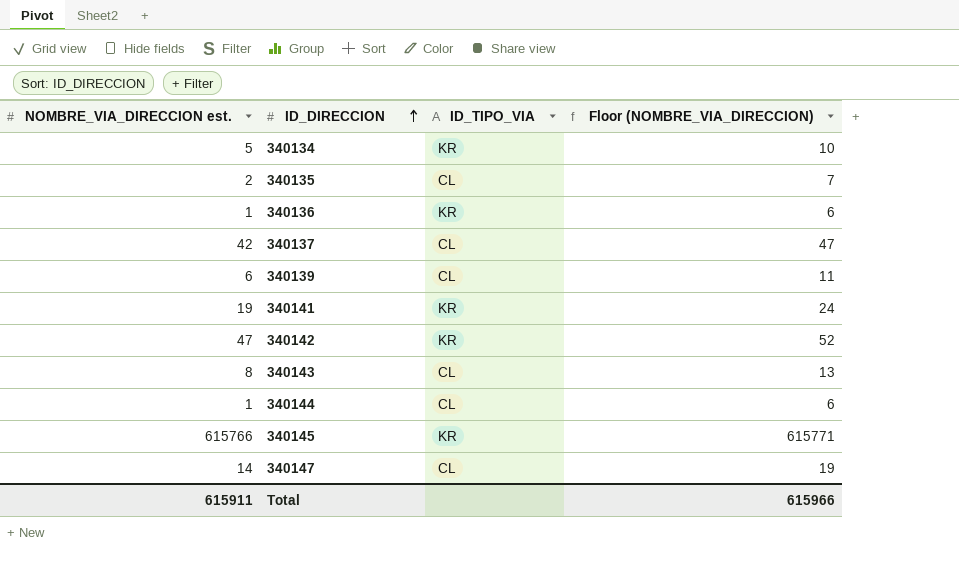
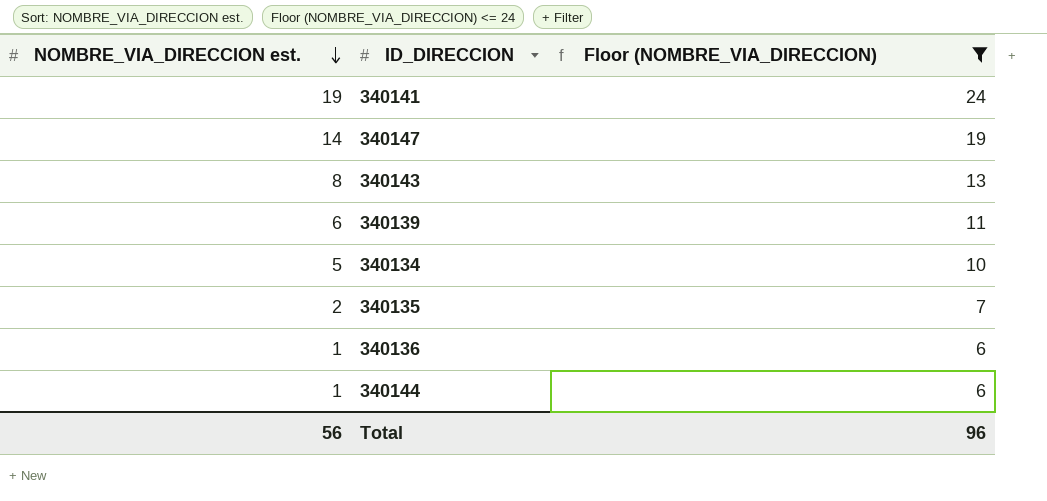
filter: none -> Floor (NOMBRE_VIA_DIRECCION) <= 24
row order: ID_DIRECCION ascending -> NOMBRE_VIA_DIRECCION est. descending
column ID_TIPO_VIA | position: 3 -> none
Total | NOMBRE_VIA_DIRECCION est.: 615911 -> 56
Total | Floor (NOMBRE_VIA_DIRECCION): 615966 -> 96

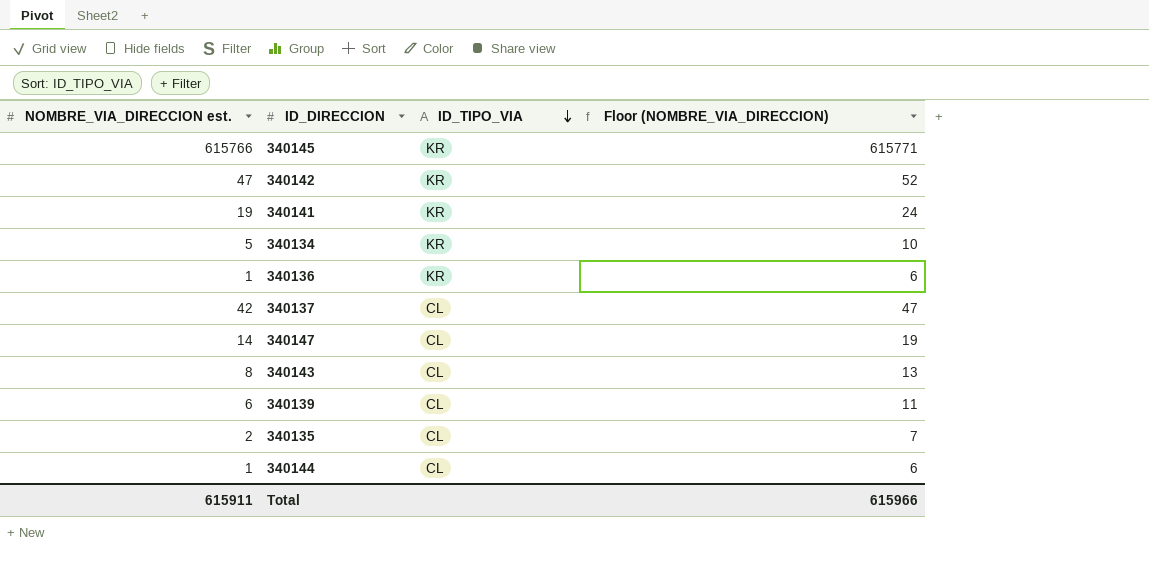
filter: Floor (NOMBRE_VIA_DIRECCION) <= 24 -> none
row order: NOMBRE_VIA_DIRECCION est. descending -> ID_TIPO_VIA descending
column ID_TIPO_VIA | position: none -> 3
Total | NOMBRE_VIA_DIRECCION est.: 56 -> 615911
Total | Floor (NOMBRE_VIA_DIRECCION): 96 -> 615966

